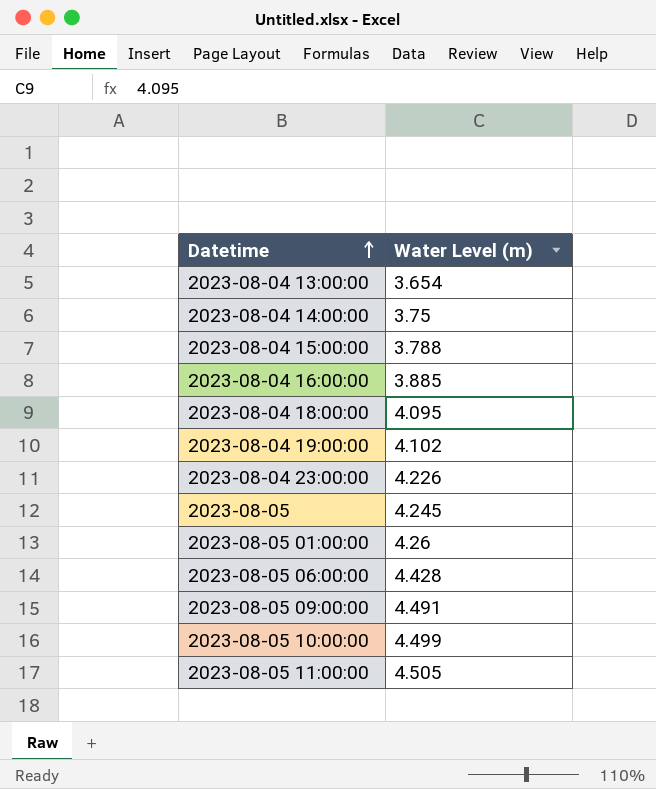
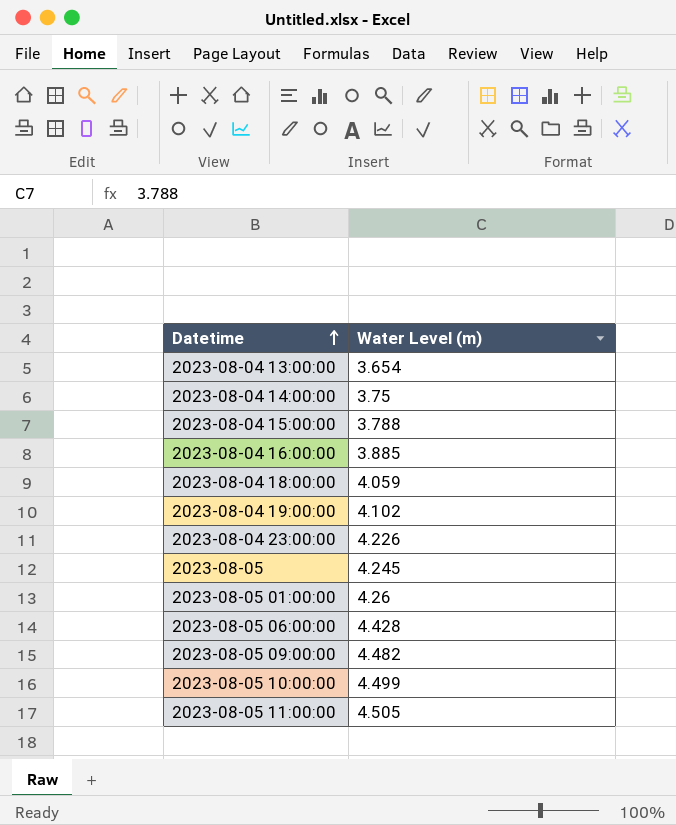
2023-08-04 18:00:00 | Water Level (m): 4.095 -> 4.059
2023-08-05 09:00:00 | Water Level (m): 4.491 -> 4.482

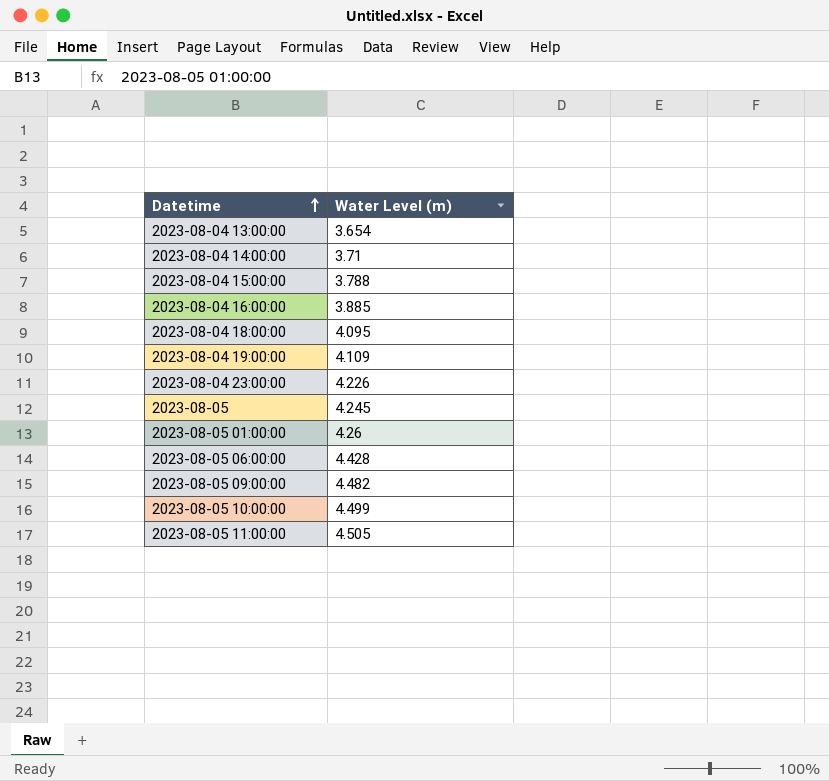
2023-08-04 14:00:00 | Water Level (m): 3.75 -> 3.71
2023-08-04 18:00:00 | Water Level (m): 4.059 -> 4.095
2023-08-04 19:00:00 | Water Level (m): 4.102 -> 4.109

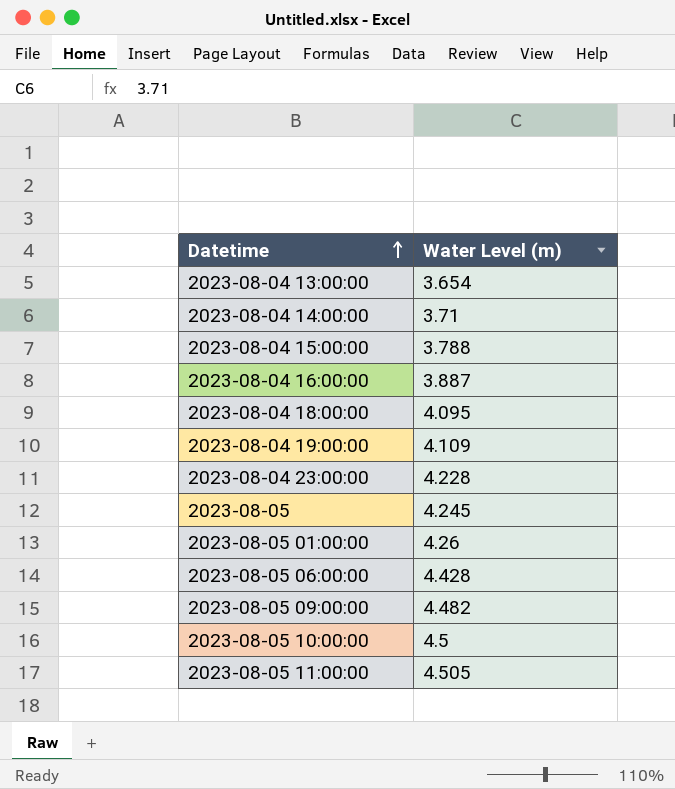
2023-08-04 16:00:00 | Water Level (m): 3.885 -> 3.887
2023-08-04 23:00:00 | Water Level (m): 4.226 -> 4.228
2023-08-05 10:00:00 | Water Level (m): 4.499 -> 4.5

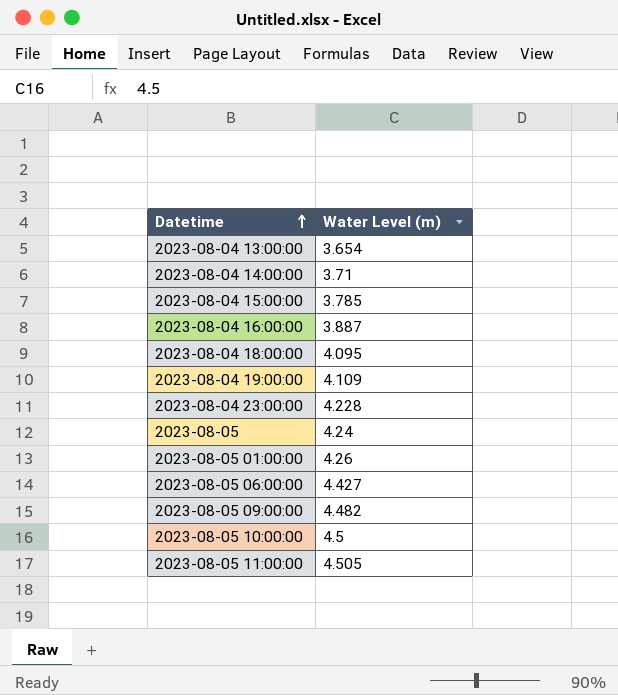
2023-08-04 15:00:00 | Water Level (m): 3.788 -> 3.785
2023-08-05 | Water Level (m): 4.245 -> 4.24
2023-08-05 06:00:00 | Water Level (m): 4.428 -> 4.427

